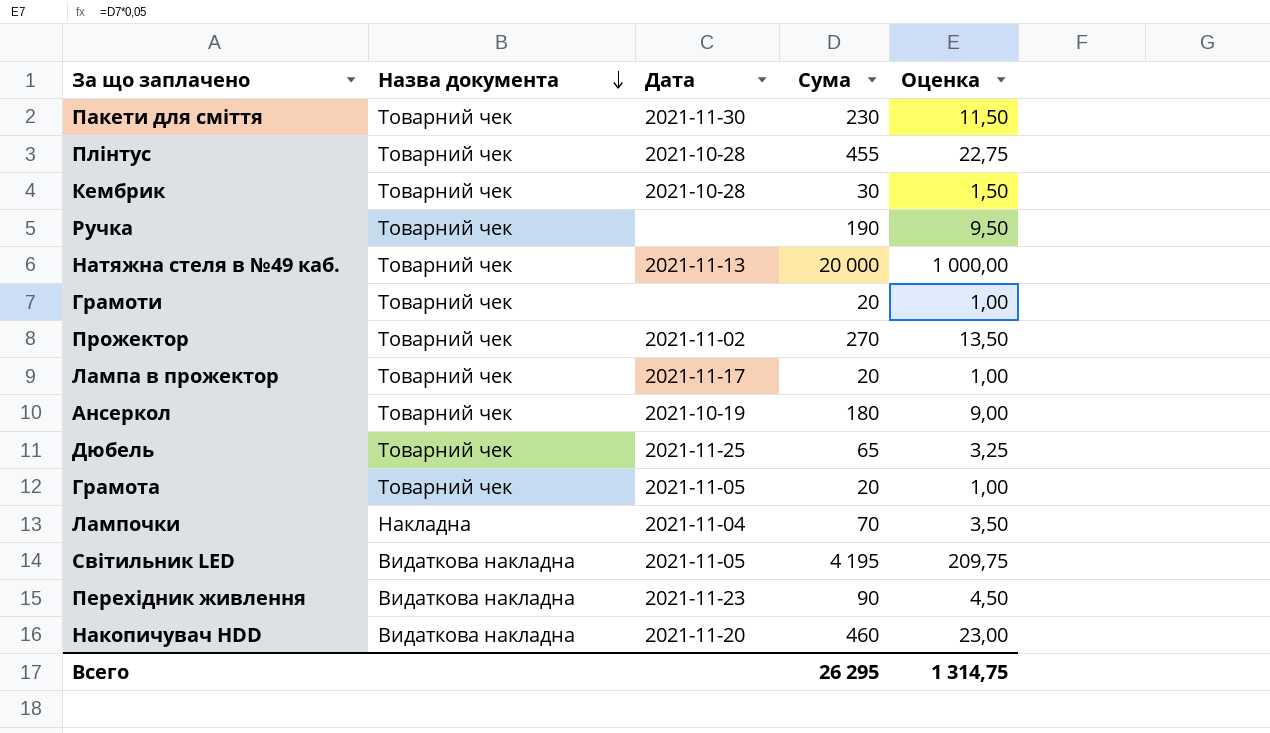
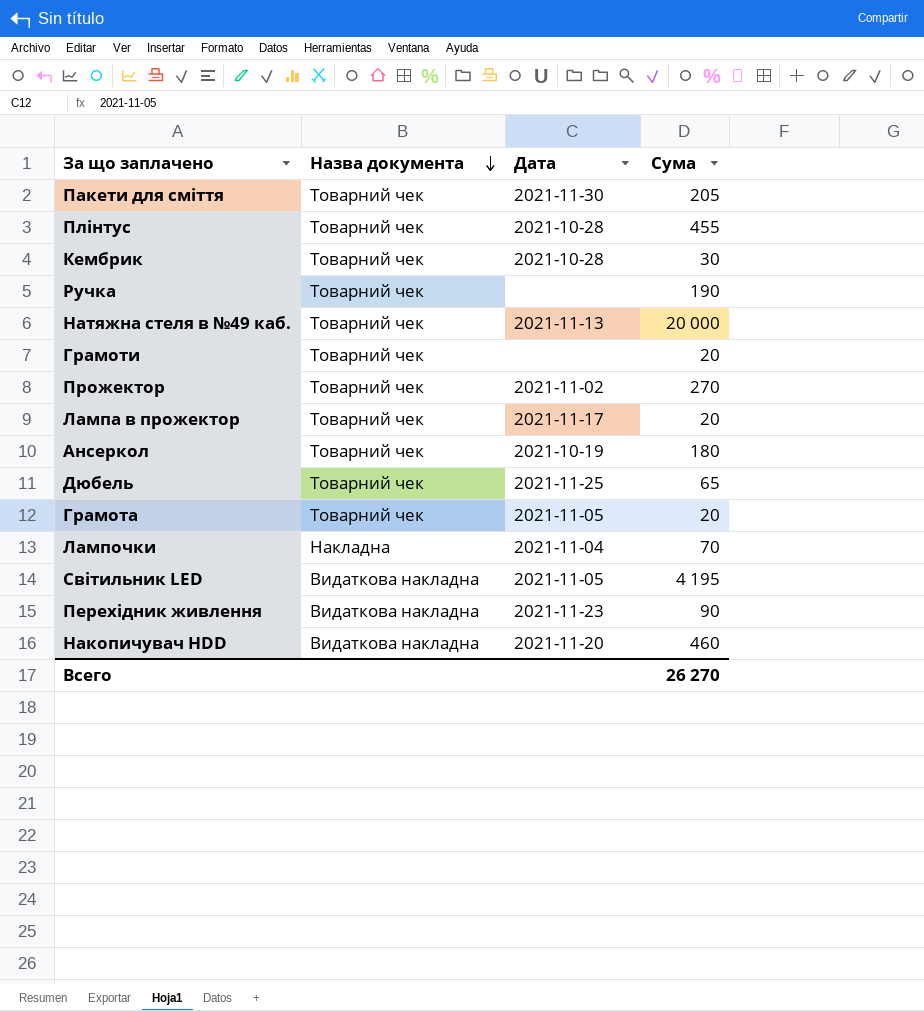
column Оценка | formula: [Сума] * 0,05 -> none
Пакети для сміття | Сума: 230 -> 205
Всего | Сума: 26 295 -> 26 270

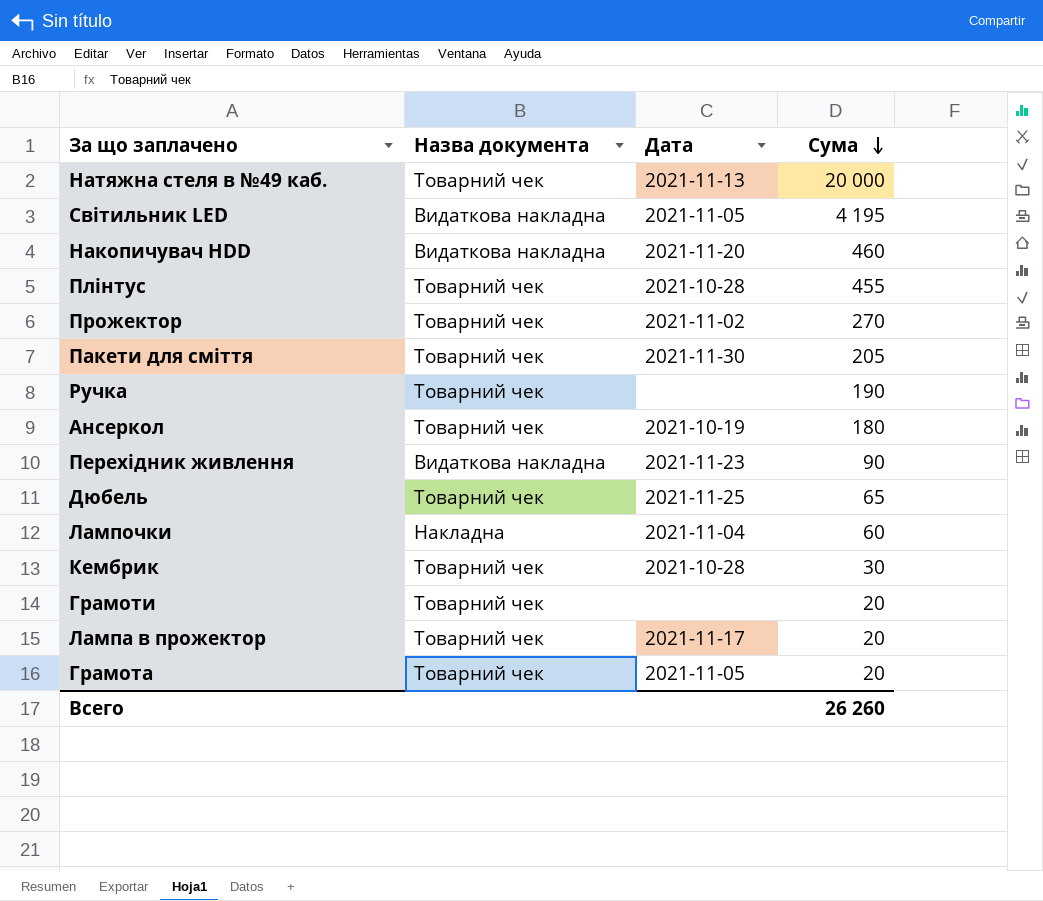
row order: Назва документа descending -> Сума descending
Лампочки | Сума: 70 -> 60
Всего | Сума: 26 270 -> 26 260

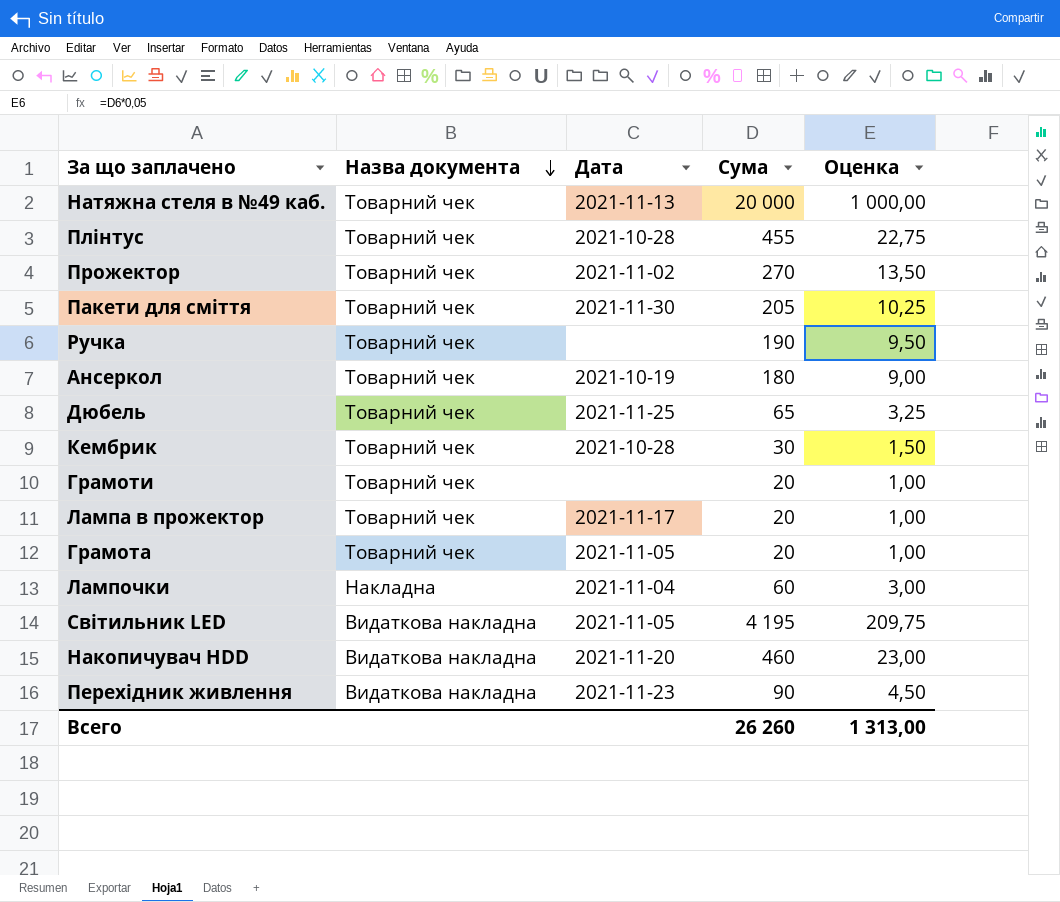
row order: Сума descending -> Назва документа descending
column Оценка | formula: none -> [Сума] * 0,05

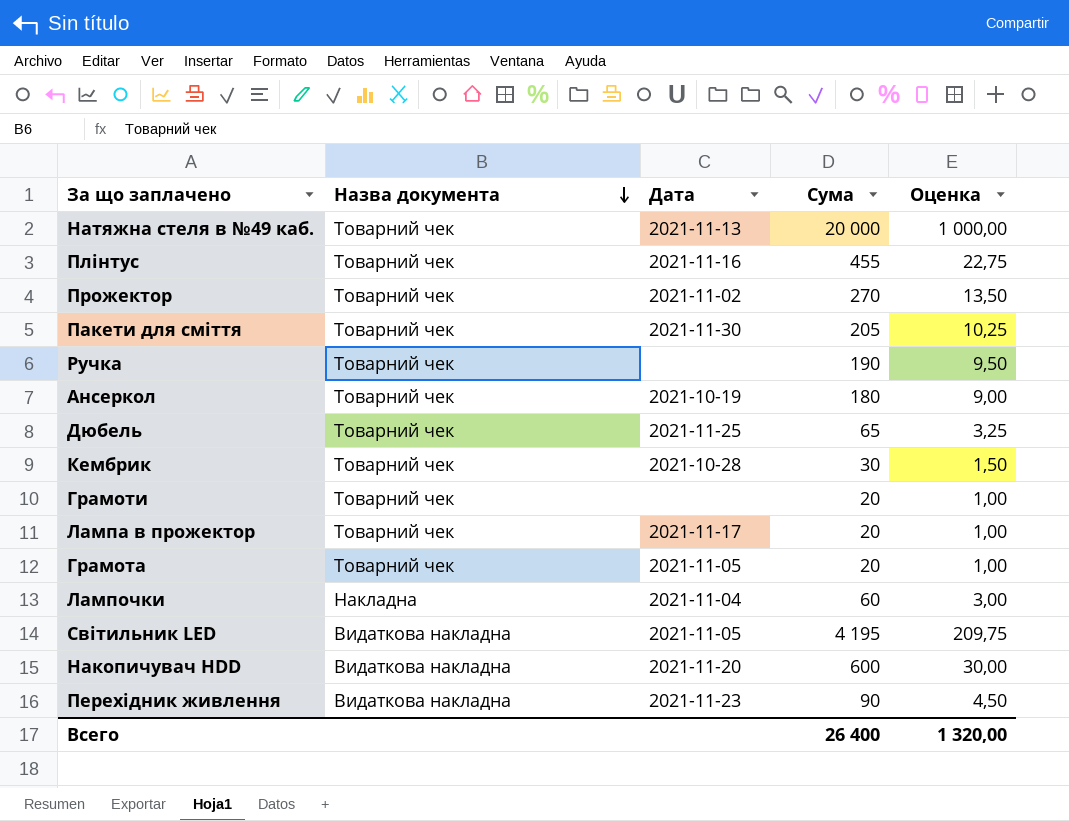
Плінтус | Дата: 2021-10-28 -> 2021-11-16
Накопичувач HDD | Сума: 460 -> 600
Накопичувач HDD | Оценка: 23,00 -> 30,00
Всего | Сума: 26 260 -> 26 400
Всего | Оценка: 1 313,00 -> 1 320,00

